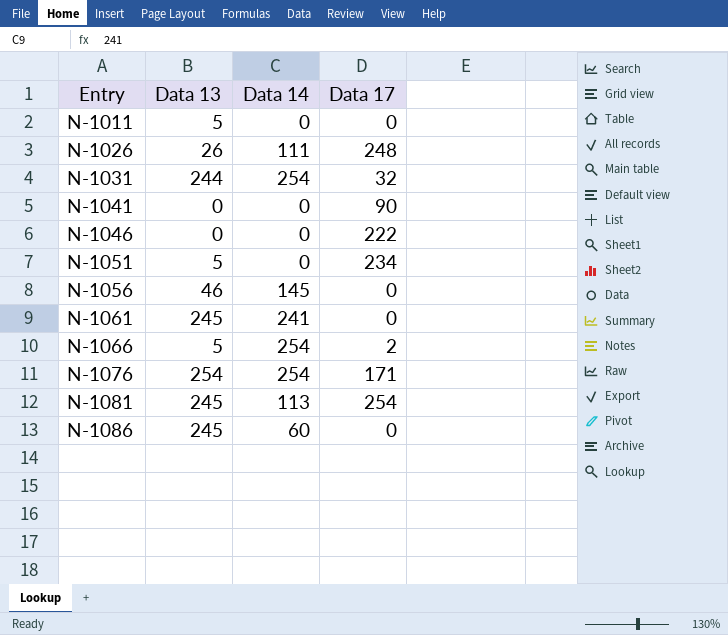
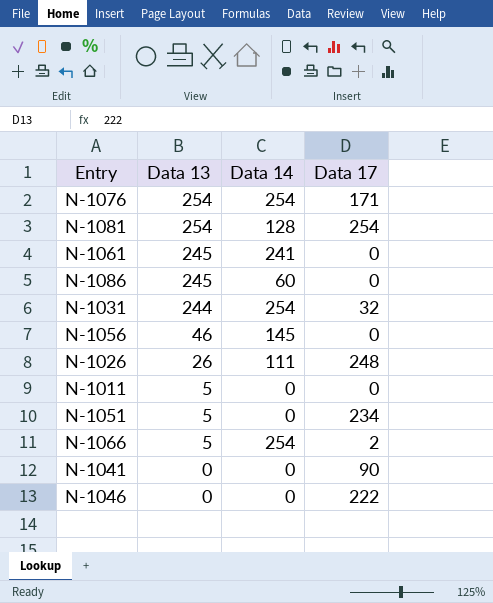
row order: Entry ascending -> Data 13 descending
N-1081 | Data 13: 245 -> 254
N-1081 | Data 14: 113 -> 128

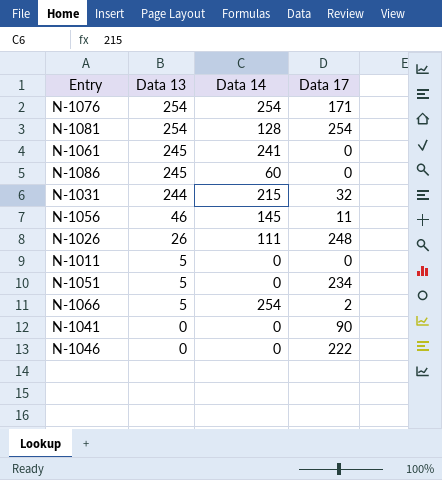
N-1031 | Data 14: 254 -> 215
N-1056 | Data 17: 0 -> 11

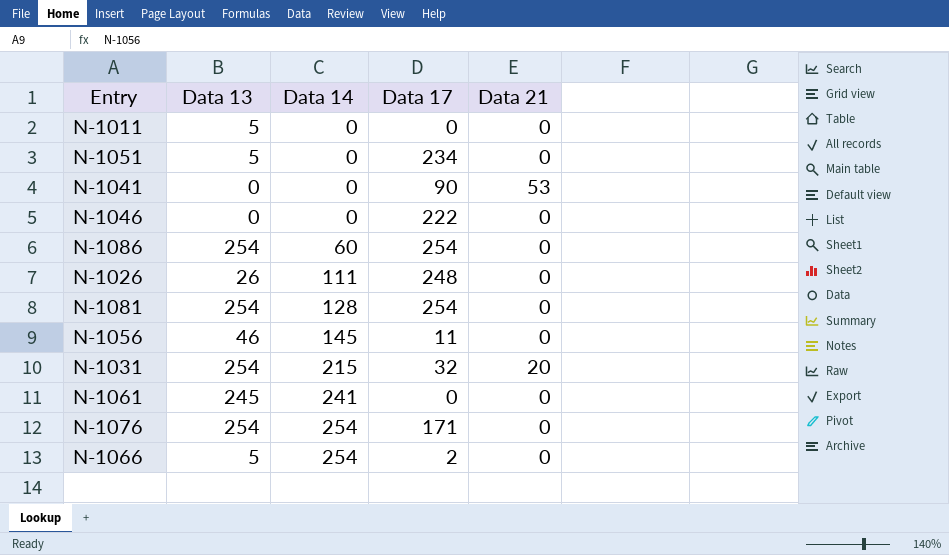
row order: Data 13 descending -> Data 14 ascending
column Data 21 | position: none -> 5
N-1086 | Data 13: 245 -> 254
N-1086 | Data 17: 0 -> 254
N-1031 | Data 13: 244 -> 254

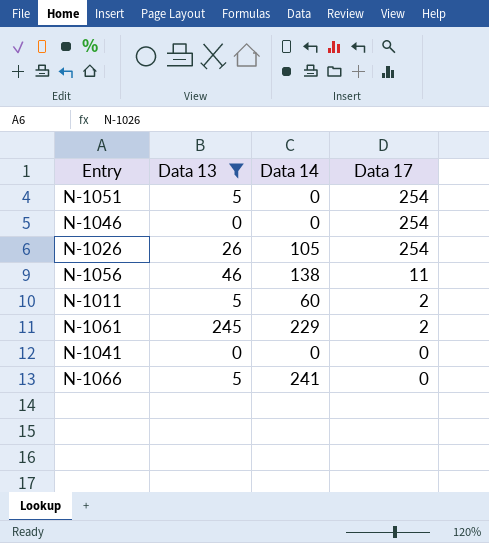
filter: none -> Data 13 != 254
row order: Data 14 ascending -> Data 17 descending
column Data 21 | position: 5 -> none
N-1051 | Data 17: 234 -> 254
N-1046 | Data 17: 222 -> 254
N-1026 | Data 14: 111 -> 105
N-1026 | Data 17: 248 -> 254
N-1056 | Data 14: 145 -> 138
N-1011 | Data 14: 0 -> 60
N-1011 | Data 17: 0 -> 2
N-1061 | Data 14: 241 -> 229
N-1061 | Data 17: 0 -> 2
N-1041 | Data 17: 90 -> 0
N-1066 | Data 14: 254 -> 241
N-1066 | Data 17: 2 -> 0

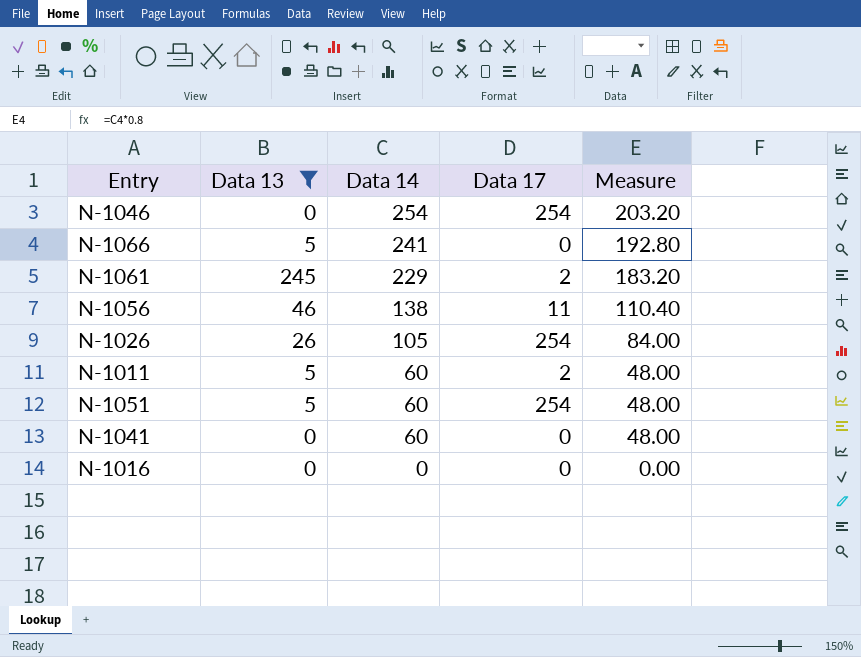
row order: Data 17 descending -> Data 14 descending
column Measure | formula: none -> [Data 14] * 0.8
N-1046 | Data 14: 0 -> 254
N-1051 | Data 14: 0 -> 60
N-1041 | Data 14: 0 -> 60
row N-1016: none -> 0 | 0 | 0 | 0.00

